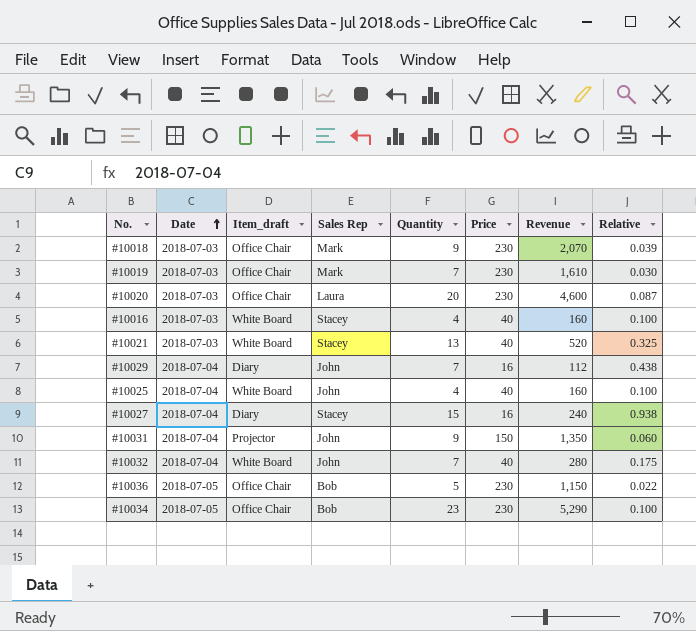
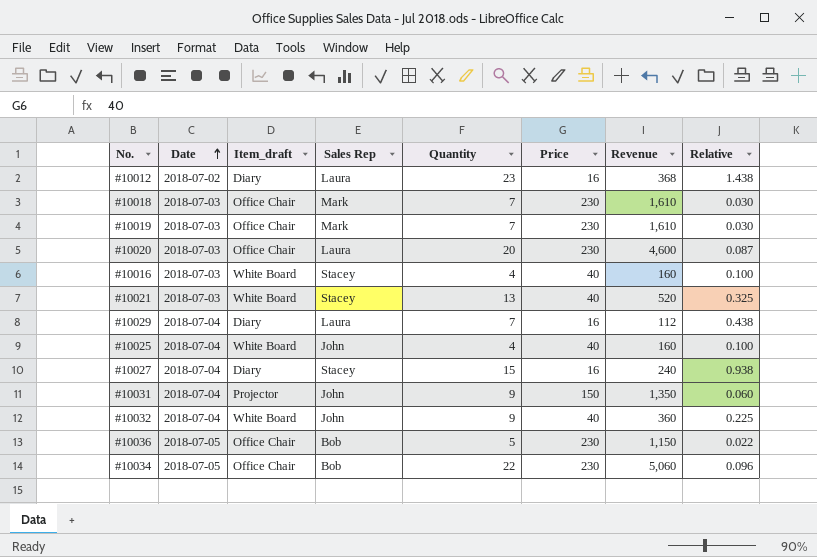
row #10012: none -> 2018-07-02 | Diary | Laura | 23 | 16 | 368 | 1.438
#10018 | Quantity: 9 -> 7
#10018 | Revenue: 2,070 -> 1,610
#10018 | Relative: 0.039 -> 0.030
#10029 | Sales Rep: John -> Laura
#10032 | Quantity: 7 -> 9
#10032 | Revenue: 280 -> 360
#10032 | Relative: 0.175 -> 0.225
#10034 | Quantity: 23 -> 22
#10034 | Revenue: 5,290 -> 5,060
#10034 | Relative: 0.100 -> 0.096

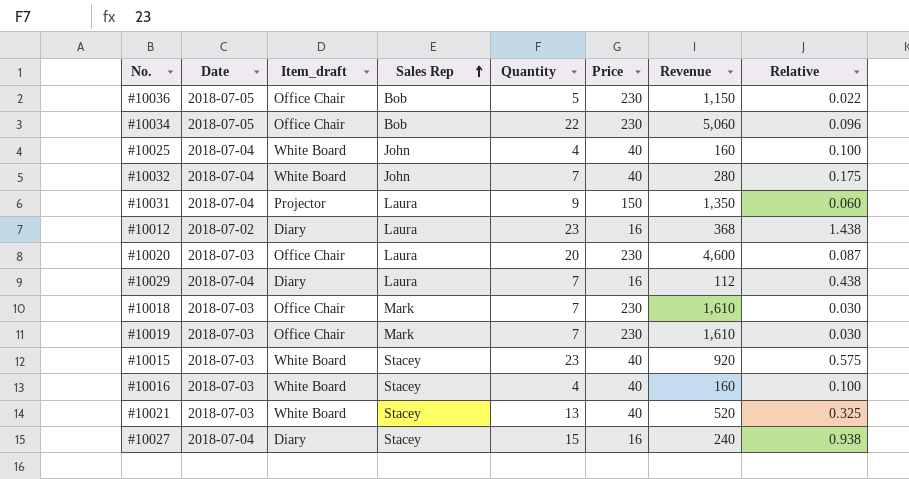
row order: Date ascending -> Sales Rep ascending
#10032 | Quantity: 9 -> 7
#10032 | Revenue: 360 -> 280
#10032 | Relative: 0.225 -> 0.175
#10031 | Sales Rep: John -> Laura
row #10015: none -> 2018-07-03 | White Board | Stacey | 23 | 40 | 920 | 0.575

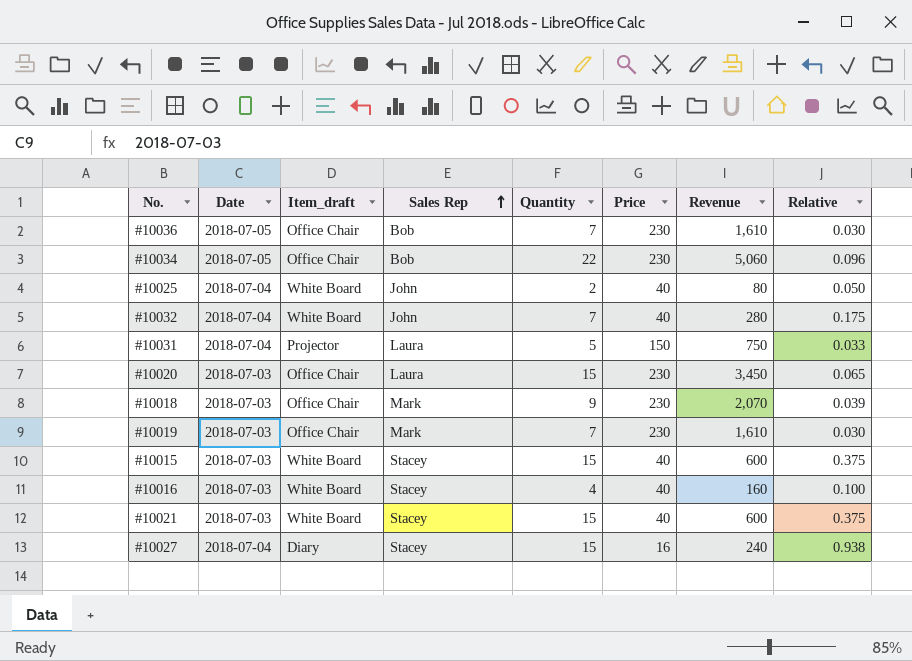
row #10012: 2018-07-02 | Diary | Laura | 23 | 16 | 368 | 1.438 -> none
row #10029: 2018-07-04 | Diary | Laura | 7 | 16 | 112 | 0.438 -> none
#10036 | Quantity: 5 -> 7
#10036 | Revenue: 1,150 -> 1,610
#10036 | Relative: 0.022 -> 0.030
#10025 | Quantity: 4 -> 2
#10025 | Revenue: 160 -> 80
#10025 | Relative: 0.100 -> 0.050
#10031 | Quantity: 9 -> 5
#10031 | Revenue: 1,350 -> 750
#10031 | Relative: 0.060 -> 0.033
#10020 | Quantity: 20 -> 15
#10020 | Revenue: 4,600 -> 3,450
#10020 | Relative: 0.087 -> 0.065
#10018 | Quantity: 7 -> 9
#10018 | Revenue: 1,610 -> 2,070
#10018 | Relative: 0.030 -> 0.039
#10015 | Quantity: 23 -> 15
#10015 | Revenue: 920 -> 600
#10015 | Relative: 0.575 -> 0.375
#10021 | Quantity: 13 -> 15
#10021 | Revenue: 520 -> 600
#10021 | Relative: 0.325 -> 0.375

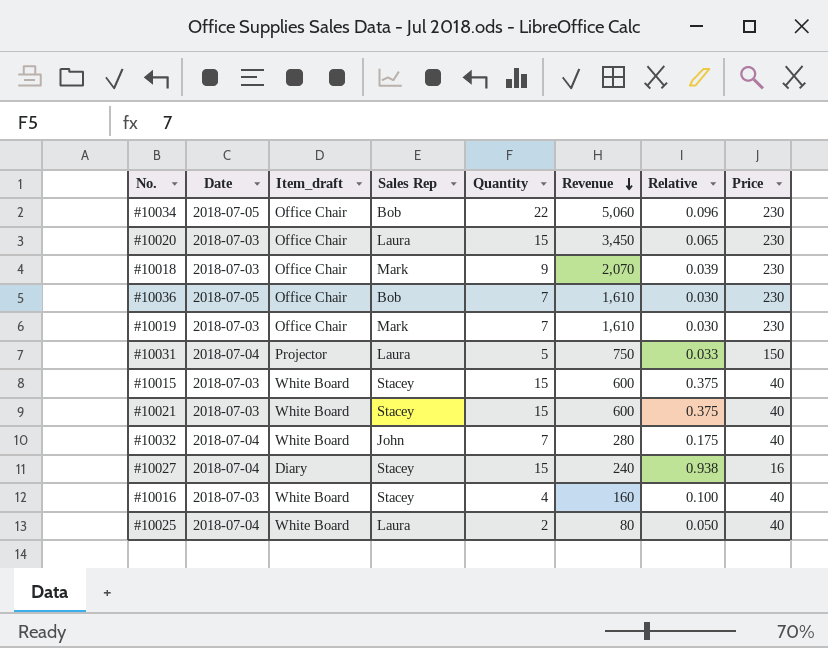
row order: Sales Rep ascending -> Revenue descending
column Price | position: 6 -> 8
#10025 | Sales Rep: John -> Laura

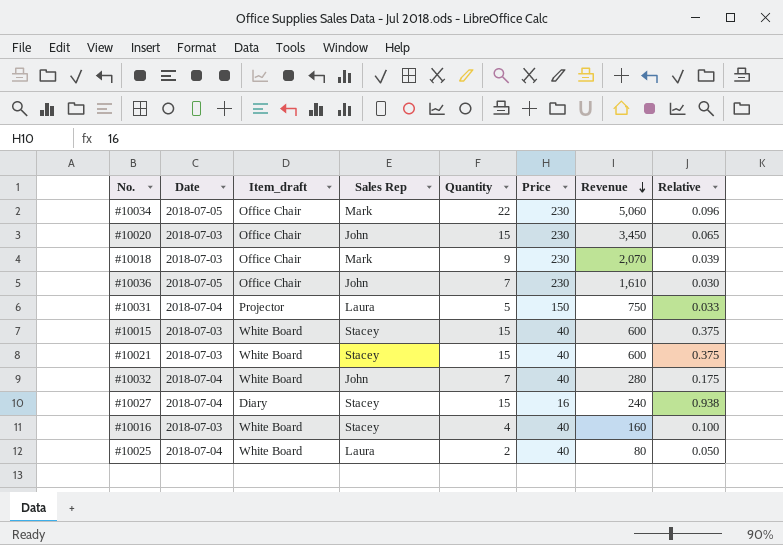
column Price | position: 8 -> 6
row #10019: 2018-07-03 | Office Chair | Mark | 7 | 1,610 | 0.030 | 230 -> none
#10034 | Sales Rep: Bob -> Mark
#10020 | Sales Rep: Laura -> John
#10036 | Sales Rep: Bob -> John

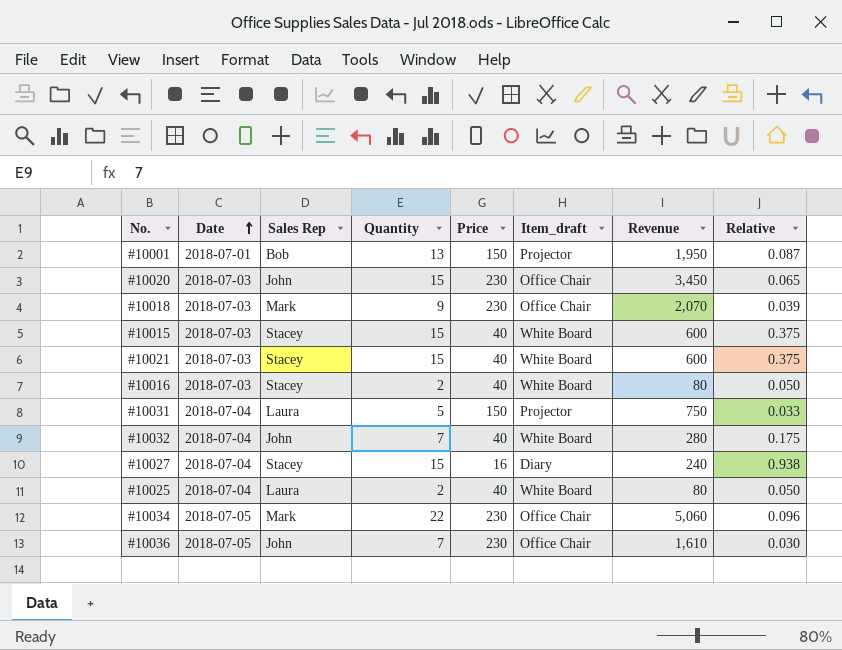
row order: Revenue descending -> Date ascending
column Item_draft | position: 3 -> 6
row #10001: none -> 2018-07-01 | Bob | 13 | 150 | Projector | 1,950 | 0.087
#10016 | Quantity: 4 -> 2
#10016 | Revenue: 160 -> 80
#10016 | Relative: 0.100 -> 0.050

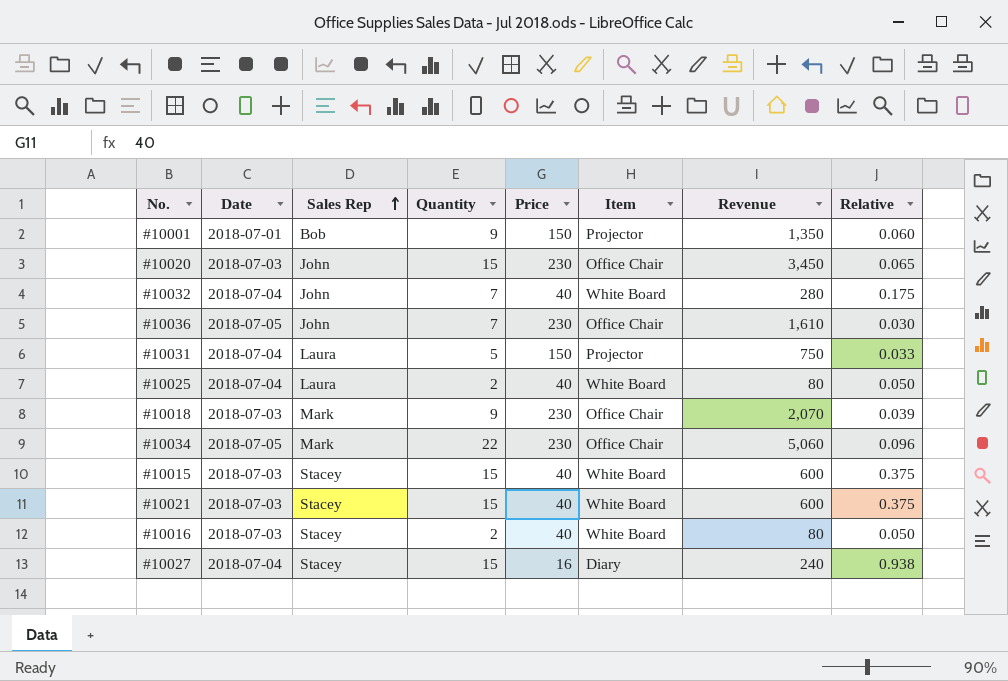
row order: Date ascending -> Sales Rep ascending
column name: Item_draft -> Item
#10001 | Quantity: 13 -> 9
#10001 | Revenue: 1,950 -> 1,350
#10001 | Relative: 0.087 -> 0.060

